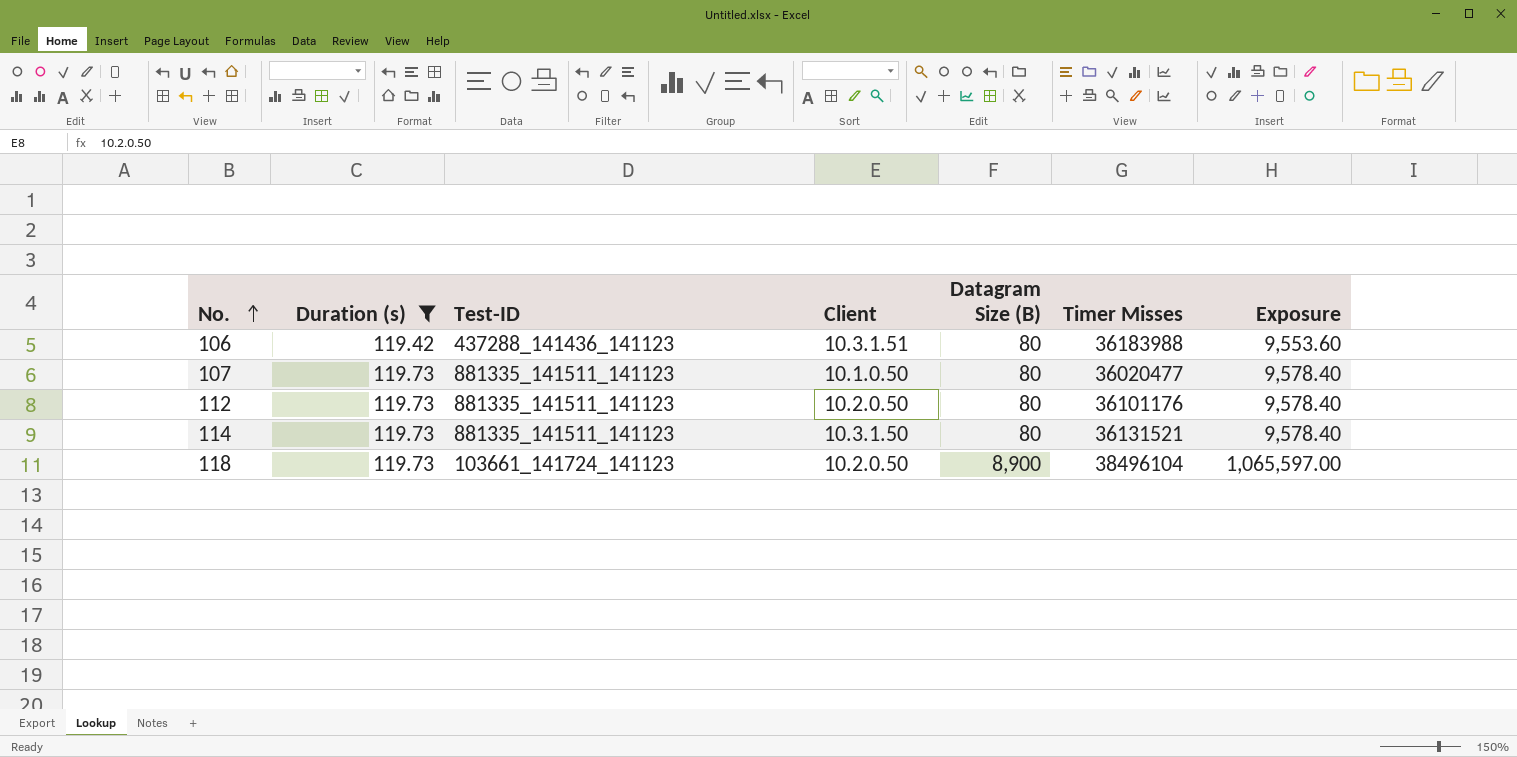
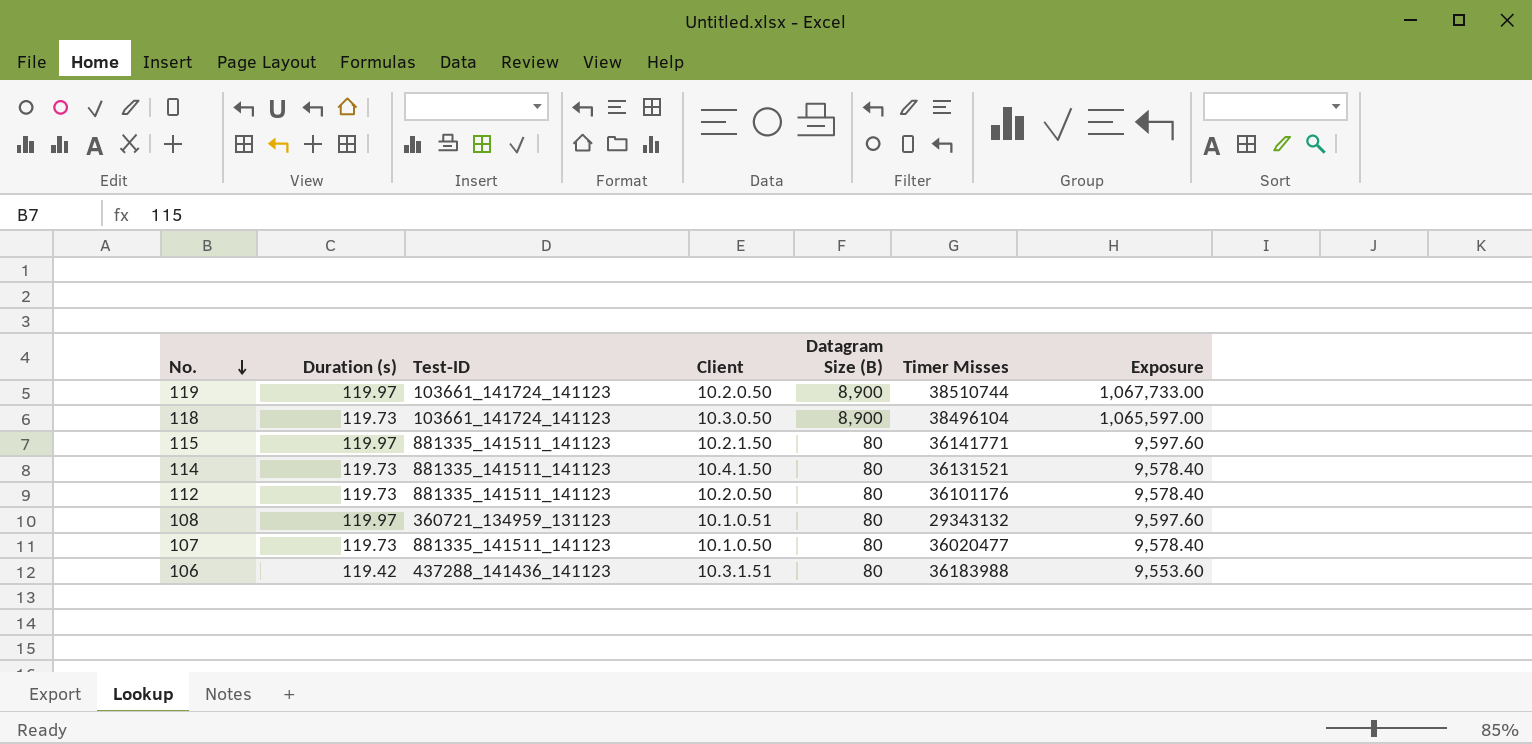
filter: Duration (s) != 119.97 -> none
row order: No. ascending -> No. descending
118 | Client: 10.2.0.50 -> 10.3.0.50
114 | Client: 10.3.1.50 -> 10.4.1.50

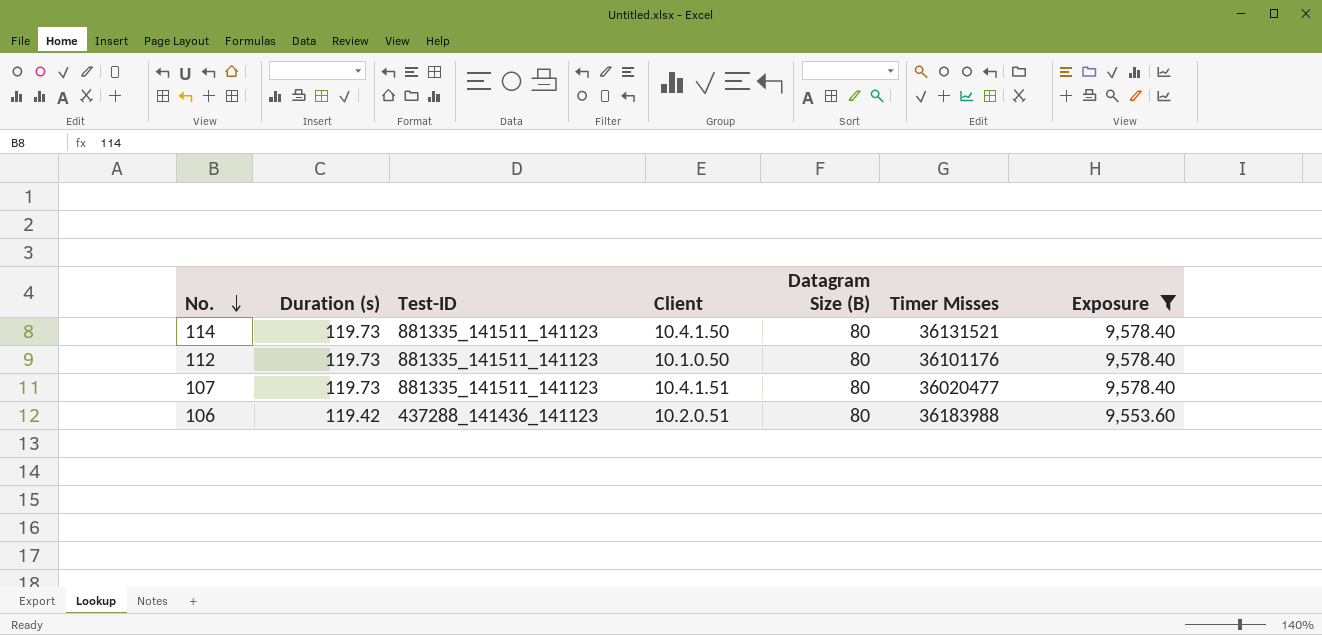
filter: none -> Exposure <= 9,578.40
112 | Client: 10.2.0.50 -> 10.1.0.50
107 | Client: 10.1.0.50 -> 10.4.1.51
106 | Client: 10.3.1.51 -> 10.2.0.51

